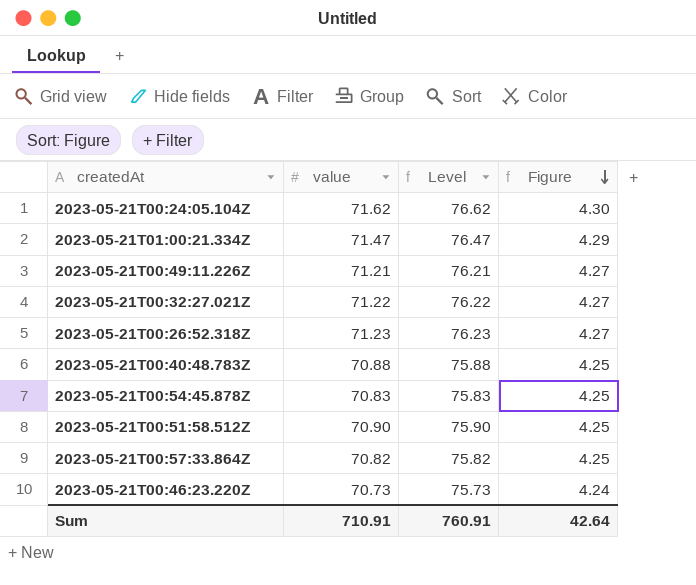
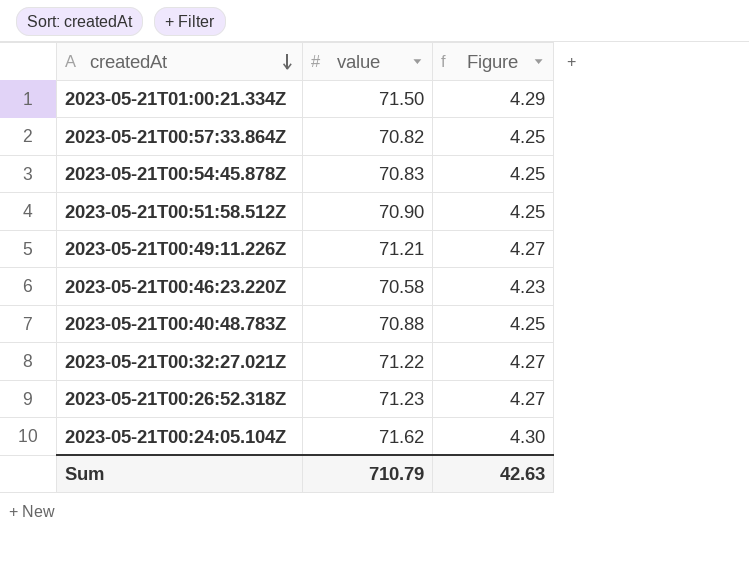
row order: Figure descending -> createdAt descending
column Level | formula: [value] + 5 -> none
2023-05-21T01:00:21.334Z | value: 71.47 -> 71.50
2023-05-21T00:46:23.220Z | value: 70.73 -> 70.58
2023-05-21T00:46:23.220Z | Figure: 4.24 -> 4.23
Sum | value: 710.91 -> 710.79
Sum | Figure: 42.64 -> 42.63

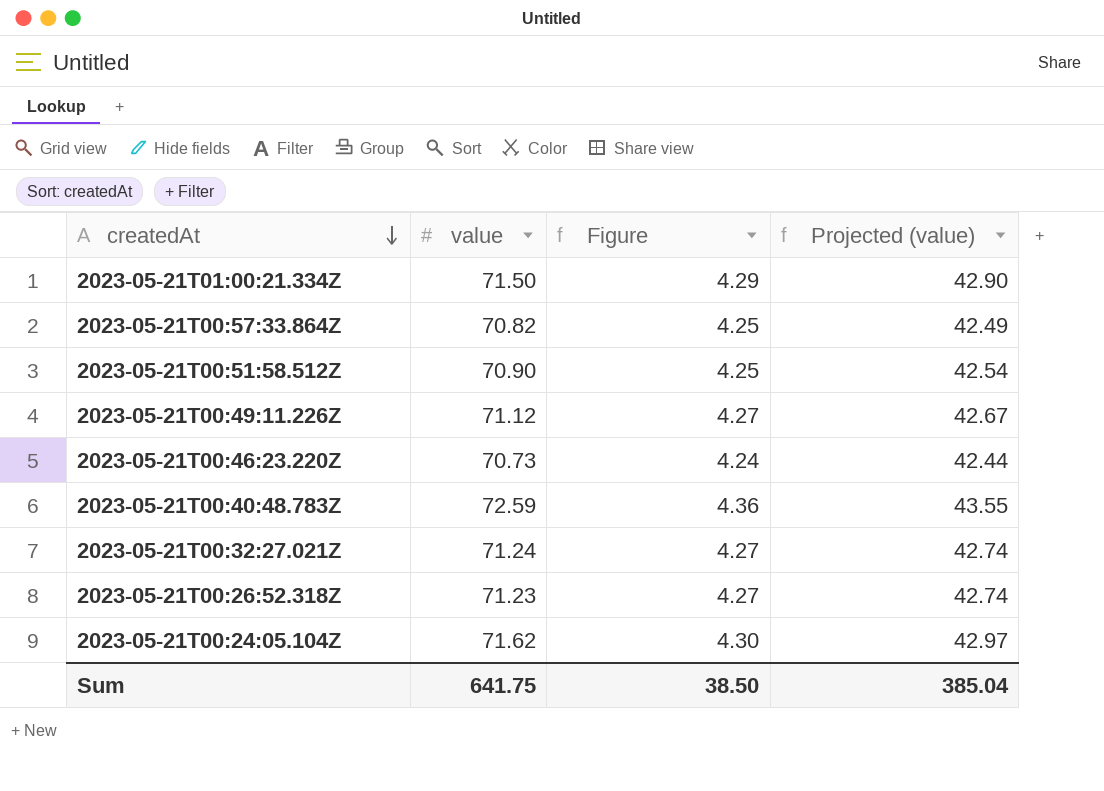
column Projected (value) | formula: none -> [value] * 0.6
row 2023-05-21T00:54:45.878Z: 70.83 | 4.25 -> none
2023-05-21T00:49:11.226Z | value: 71.21 -> 71.12
2023-05-21T00:46:23.220Z | value: 70.58 -> 70.73
2023-05-21T00:46:23.220Z | Figure: 4.23 -> 4.24
2023-05-21T00:40:48.783Z | value: 70.88 -> 72.59
2023-05-21T00:40:48.783Z | Figure: 4.25 -> 4.36
2023-05-21T00:32:27.021Z | value: 71.22 -> 71.24
Sum | value: 710.79 -> 641.75
Sum | Figure: 42.63 -> 38.50

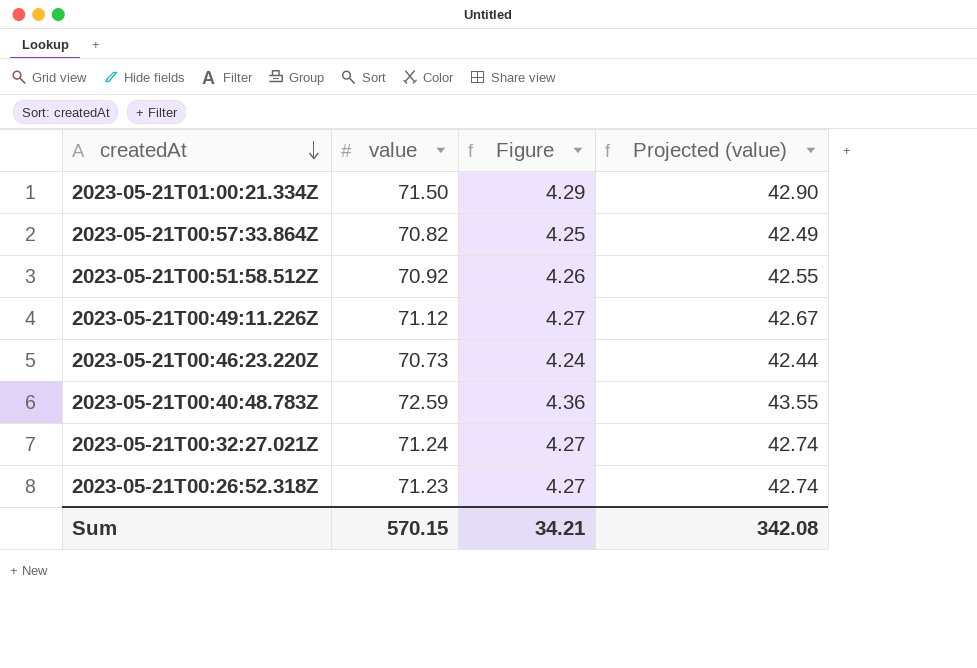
row 2023-05-21T00:24:05.104Z: 71.62 | 4.30 | 42.97 -> none
2023-05-21T00:51:58.512Z | value: 70.90 -> 70.92
2023-05-21T00:51:58.512Z | Figure: 4.25 -> 4.26
2023-05-21T00:51:58.512Z | Projected (value): 42.54 -> 42.55
Sum | value: 641.75 -> 570.15
Sum | Figure: 38.50 -> 34.21
Sum | Projected (value): 385.04 -> 342.08

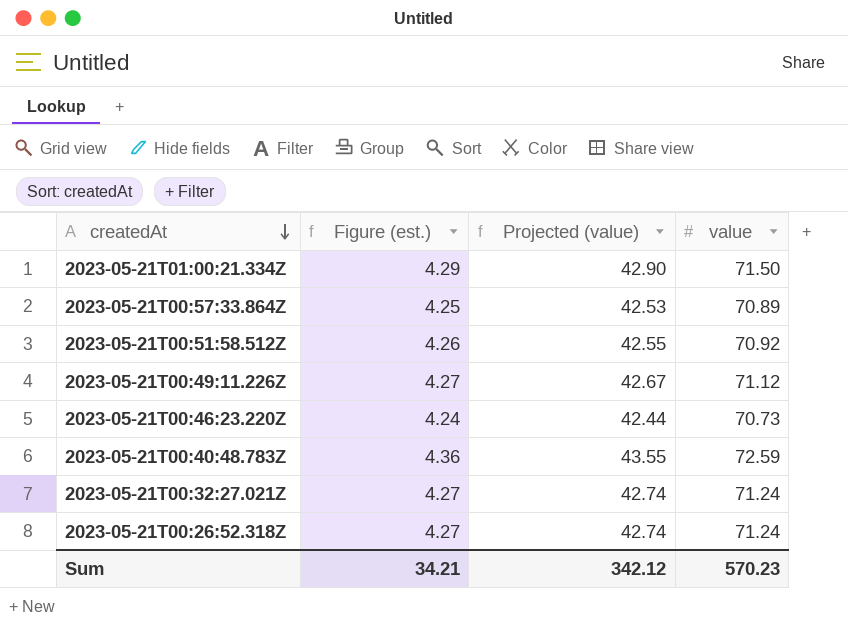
column name: Figure -> Figure (est.)
column value | position: 2 -> 4
2023-05-21T00:57:33.864Z | Projected (value): 42.49 -> 42.53
2023-05-21T00:57:33.864Z | value: 70.82 -> 70.89
2023-05-21T00:26:52.318Z | value: 71.23 -> 71.24
Sum | Projected (value): 342.08 -> 342.12
Sum | value: 570.15 -> 570.23

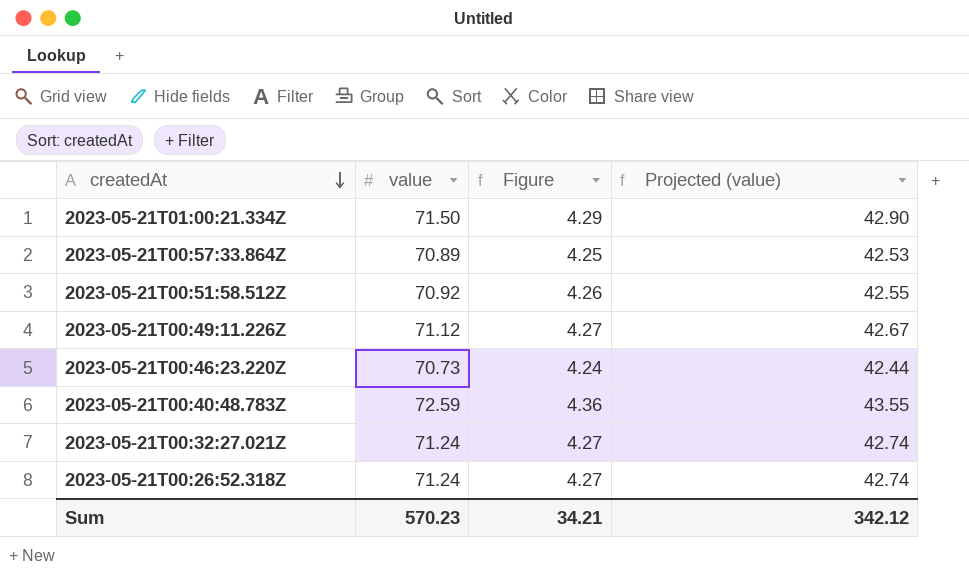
column value | position: 4 -> 2
column name: Figure (est.) -> Figure

